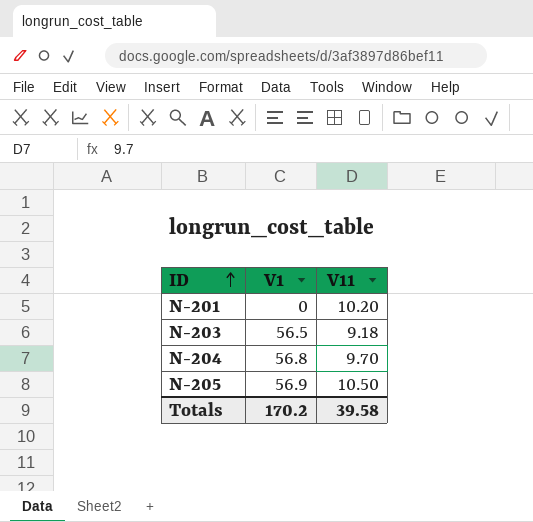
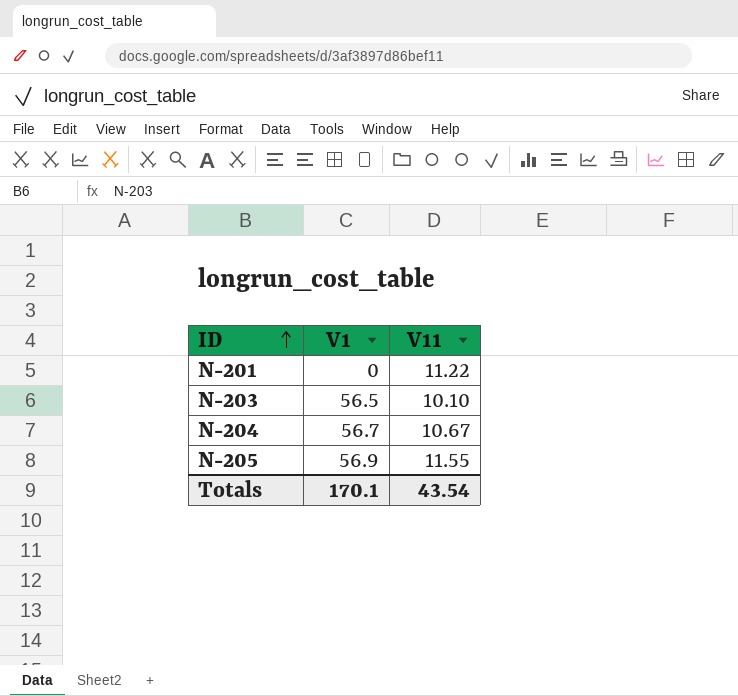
N-201 | V11: 10.20 -> 11.22
N-203 | V11: 9.18 -> 10.10
N-204 | V1: 56.8 -> 56.7
N-204 | V11: 9.70 -> 10.67
N-205 | V11: 10.50 -> 11.55
Totals | V1: 170.2 -> 170.1
Totals | V11: 39.58 -> 43.54

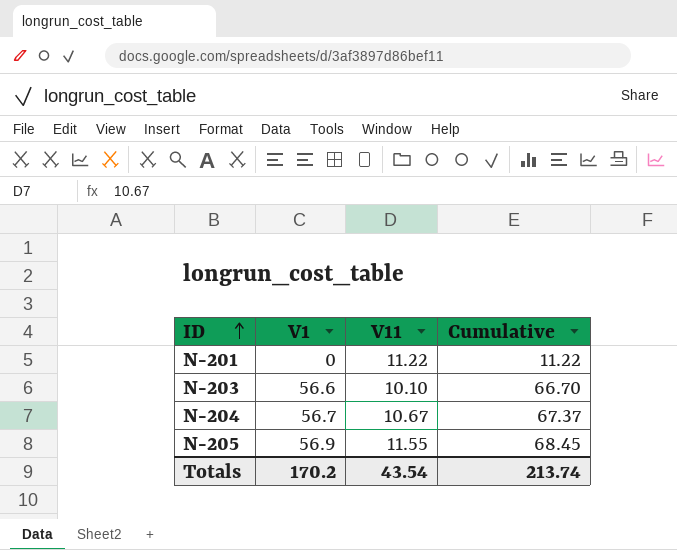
column Cumulative | formula: none -> [V1] + [V11]
N-203 | V1: 56.5 -> 56.6
Totals | V1: 170.1 -> 170.2

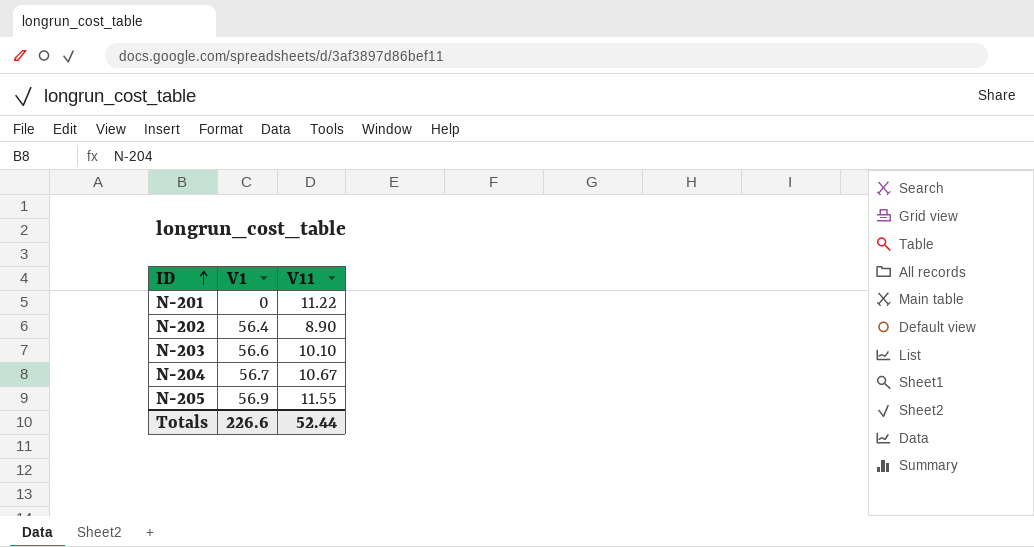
column Cumulative | formula: [V1] + [V11] -> none
row N-202: none -> 56.4 | 8.90
Totals | V1: 170.2 -> 226.6
Totals | V11: 43.54 -> 52.44

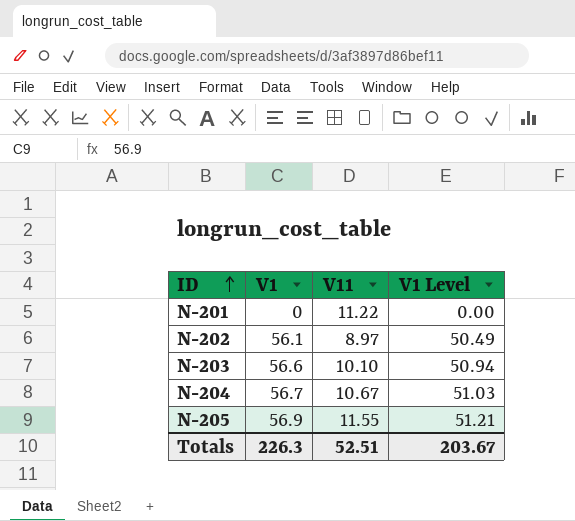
column V1 Level | formula: none -> [V1] * 0.9
N-202 | V1: 56.4 -> 56.1
N-202 | V11: 8.90 -> 8.97
Totals | V1: 226.6 -> 226.3
Totals | V11: 52.44 -> 52.51

